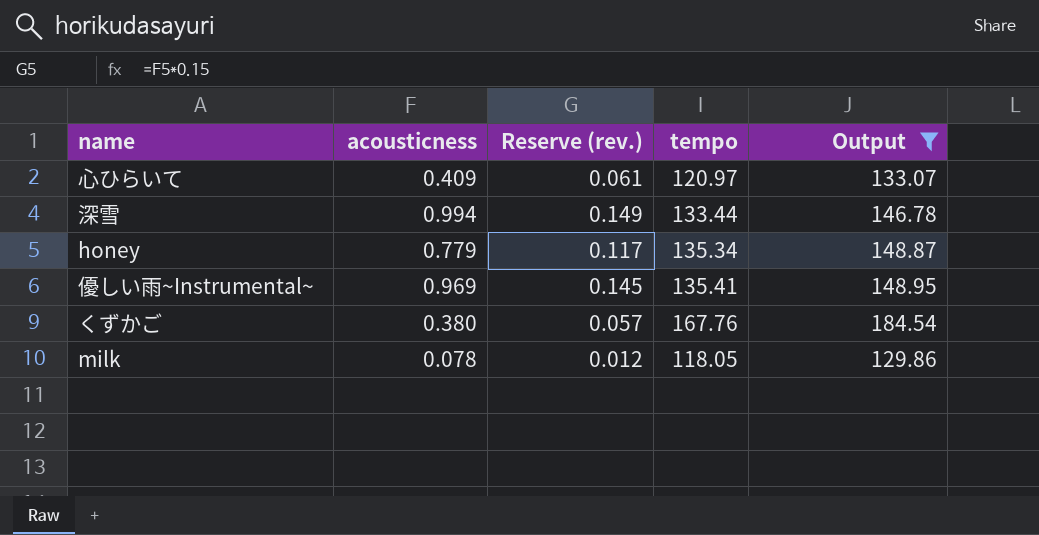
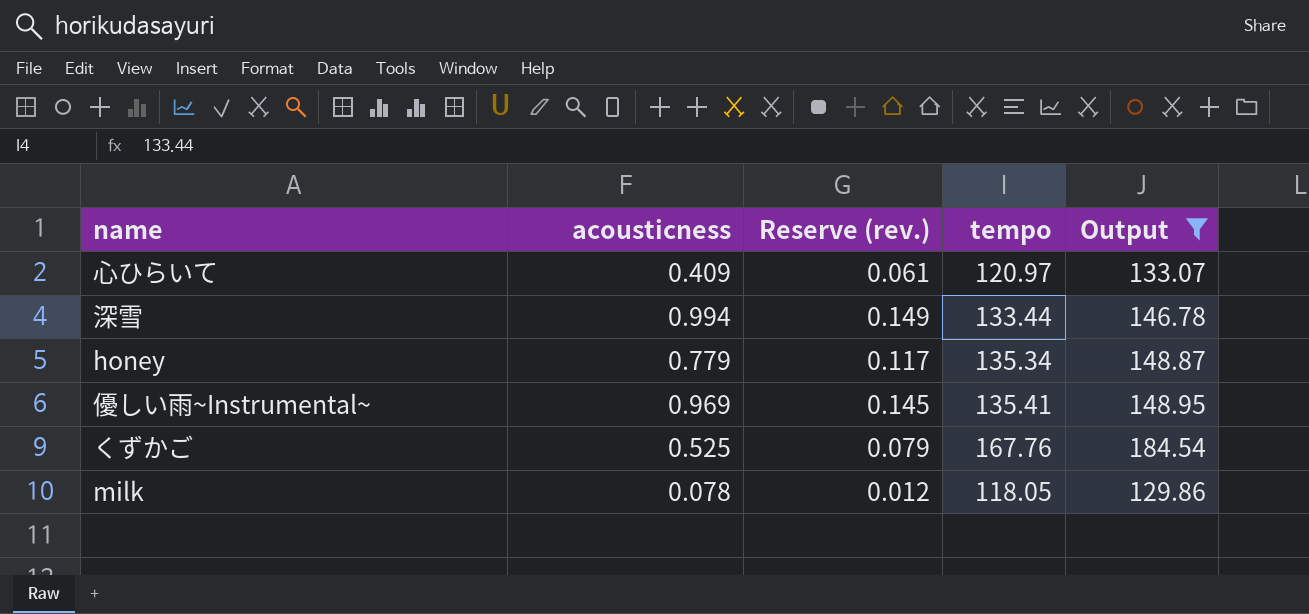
くずかご | acousticness: 0.380 -> 0.525
くずかご | Reserve (rev.): 0.057 -> 0.079

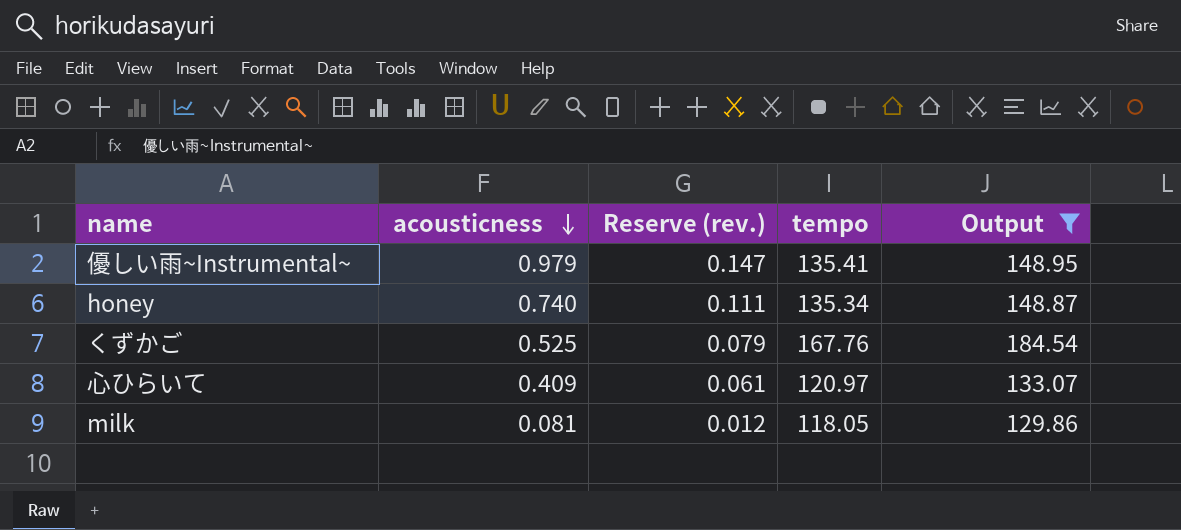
row order: none -> acousticness descending
row 深雪: 0.994 | 0.149 | 133.44 | 146.78 -> none
優しい雨~Instrumental~ | acousticness: 0.969 -> 0.979
優しい雨~Instrumental~ | Reserve (rev.): 0.145 -> 0.147
honey | acousticness: 0.779 -> 0.740
honey | Reserve (rev.): 0.117 -> 0.111
milk | acousticness: 0.078 -> 0.081

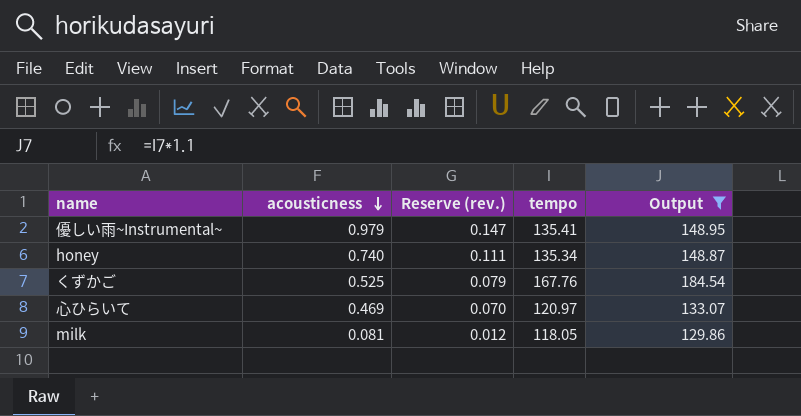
心ひらいて | acousticness: 0.409 -> 0.469
心ひらいて | Reserve (rev.): 0.061 -> 0.070

